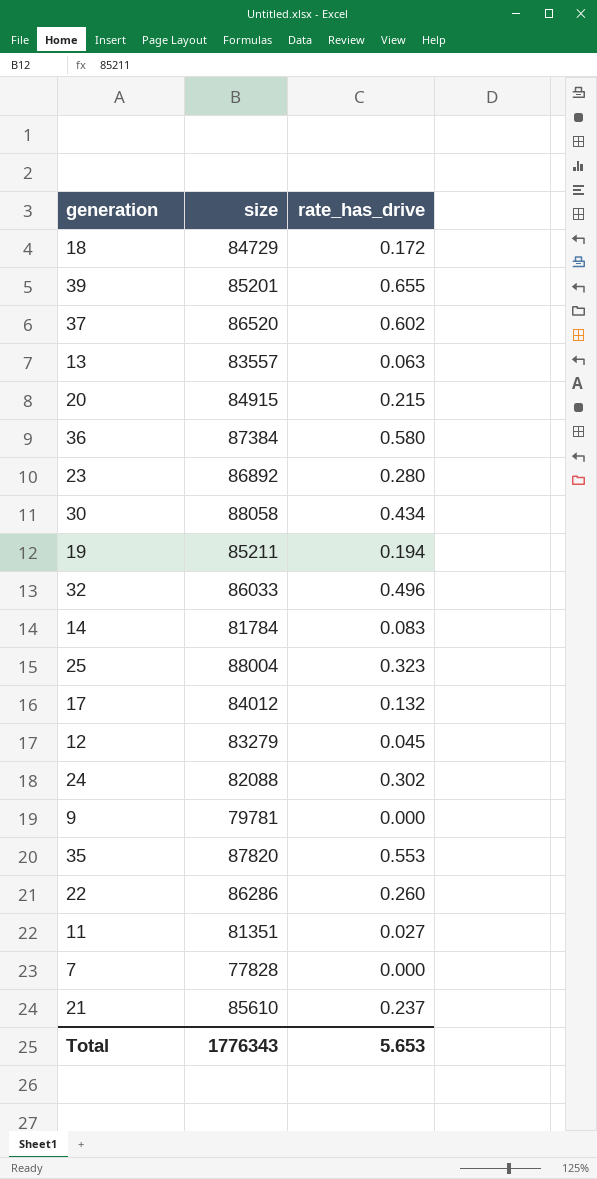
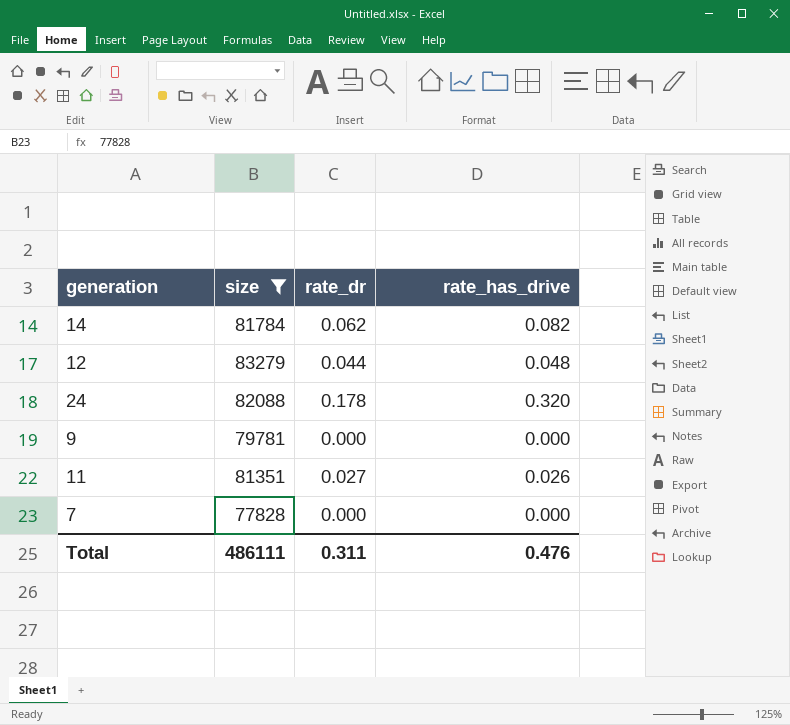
filter: none -> size <= 83279
column rate_dr | position: none -> 3
14 | rate_has_drive: 0.083 -> 0.082
12 | rate_has_drive: 0.045 -> 0.048
24 | rate_has_drive: 0.302 -> 0.320
11 | rate_has_drive: 0.027 -> 0.026
Total | size: 1776343 -> 486111
Total | rate_has_drive: 5.653 -> 0.476

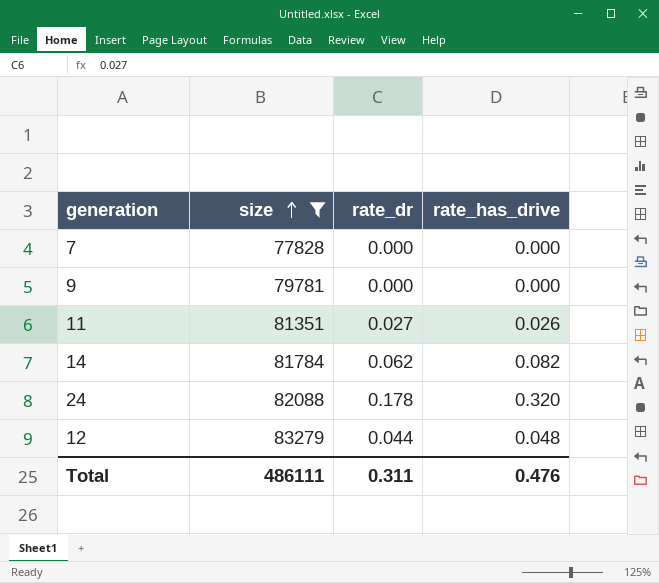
row order: none -> size ascending

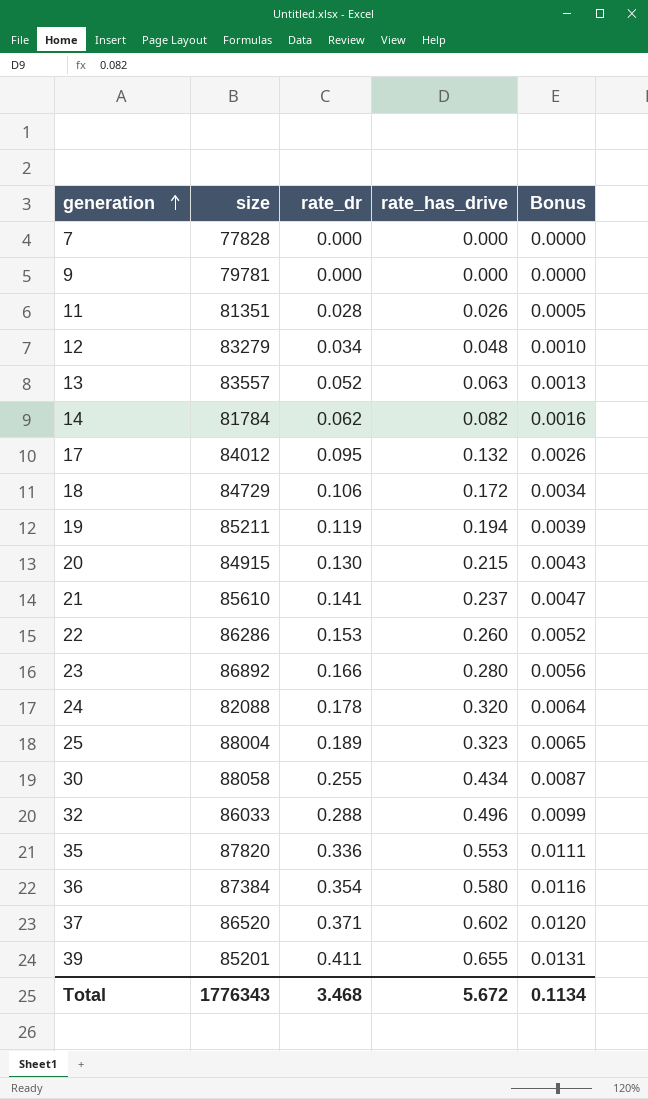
filter: size <= 83279 -> none
row order: size ascending -> generation ascending
column Bonus | formula: none -> [rate_has_drive] * 0.02
11 | rate_dr: 0.027 -> 0.028
12 | rate_dr: 0.044 -> 0.034
Total | size: 486111 -> 1776343
Total | rate_dr: 0.311 -> 3.468
Total | rate_has_drive: 0.476 -> 5.672

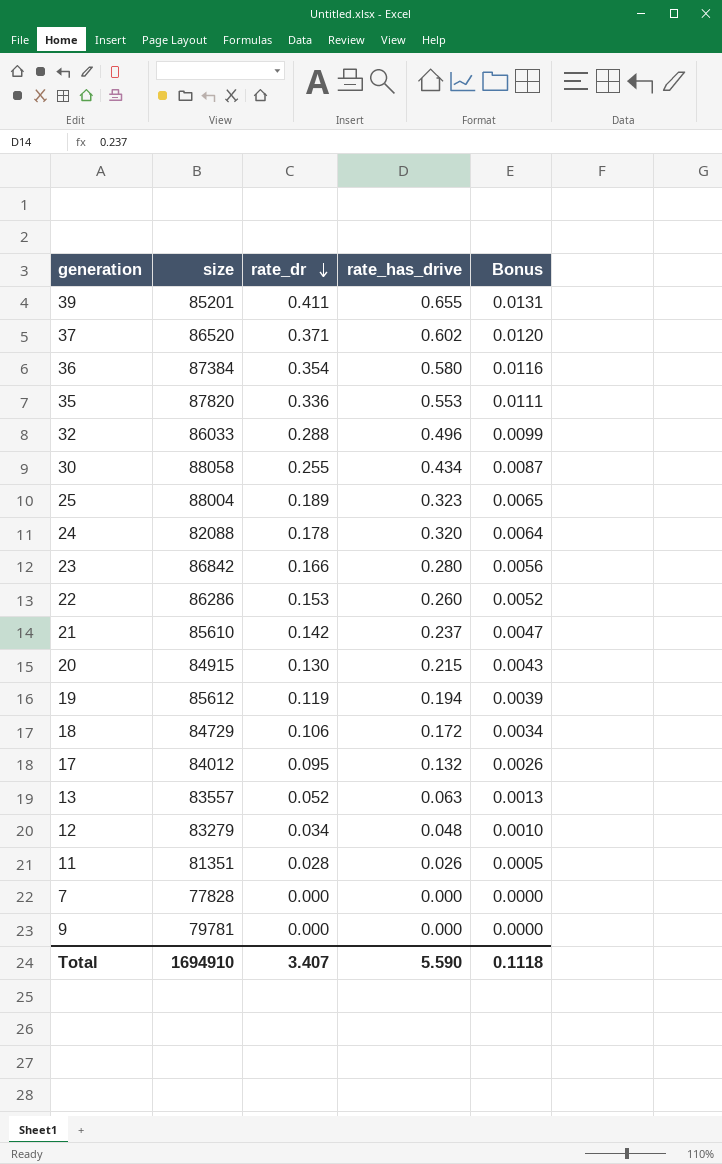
row order: generation ascending -> rate_dr descending
row 14: 81784 | 0.062 | 0.082 | 0.0016 -> none
23 | size: 86892 -> 86842
21 | rate_dr: 0.141 -> 0.142
19 | size: 85211 -> 85612
Total | size: 1776343 -> 1694910
Total | rate_dr: 3.468 -> 3.407
Total | rate_has_drive: 5.672 -> 5.590
Total | Bonus: 0.1134 -> 0.1118

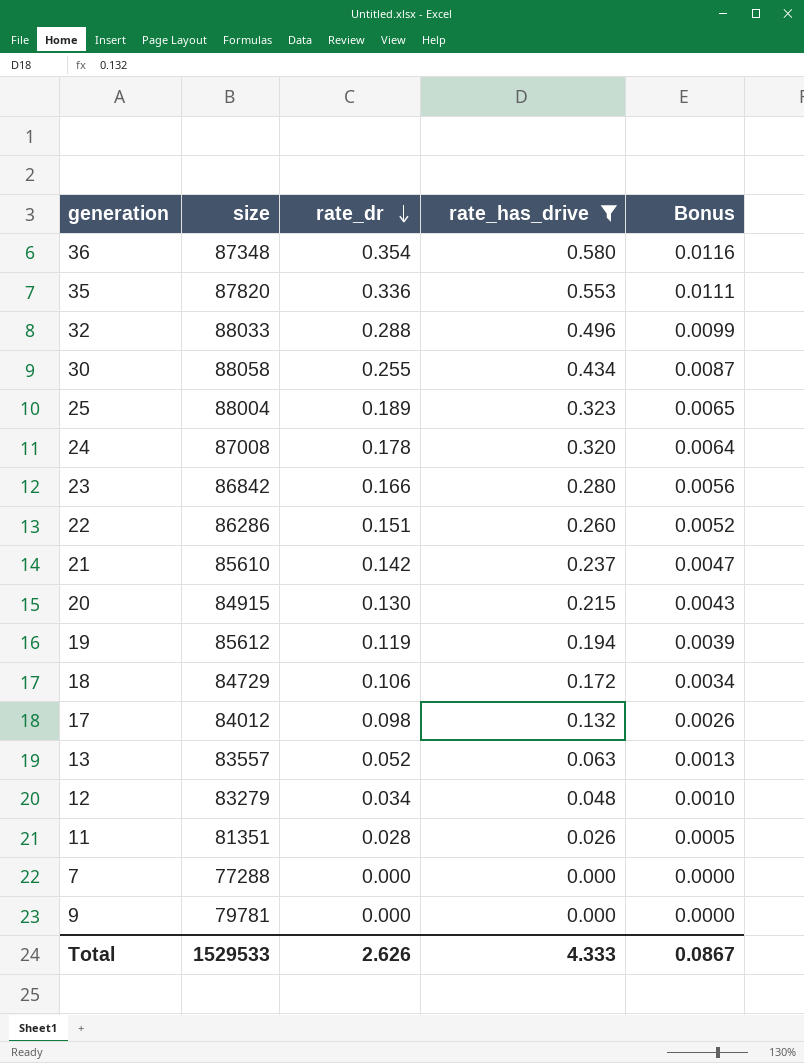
filter: none -> rate_has_drive <= 0.580
36 | size: 87384 -> 87348
32 | size: 86033 -> 88033
24 | size: 82088 -> 87008
22 | rate_dr: 0.153 -> 0.151
17 | rate_dr: 0.095 -> 0.098
7 | size: 77828 -> 77288
Total | size: 1694910 -> 1529533
Total | rate_dr: 3.407 -> 2.626
Total | rate_has_drive: 5.590 -> 4.333
Total | Bonus: 0.1118 -> 0.0867

